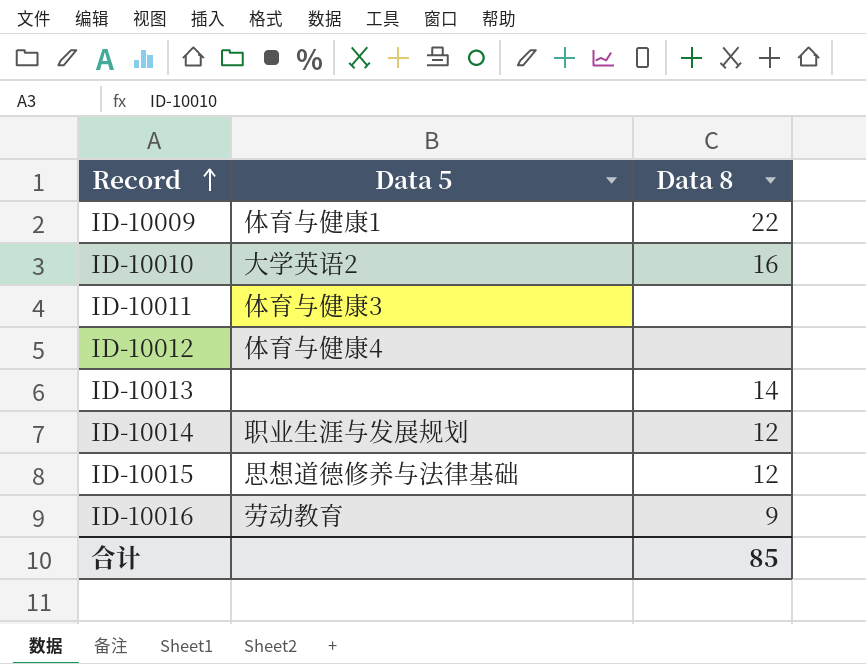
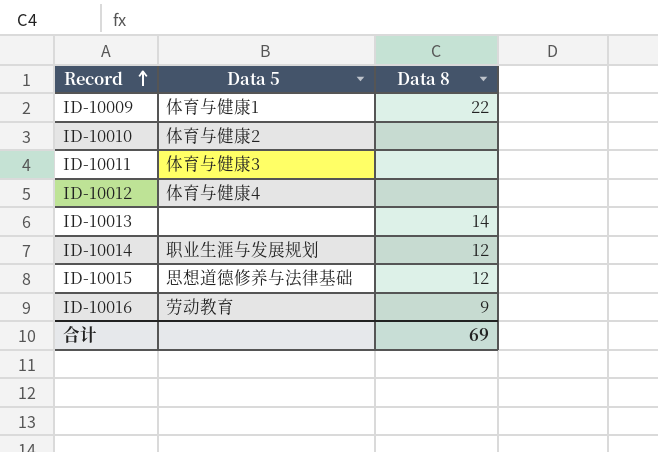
ID-10010 | Data 5: 大学英语2 -> 体育与健康2
ID-10010 | Data 8: 16 -> none
合计 | Data 8: 85 -> 69

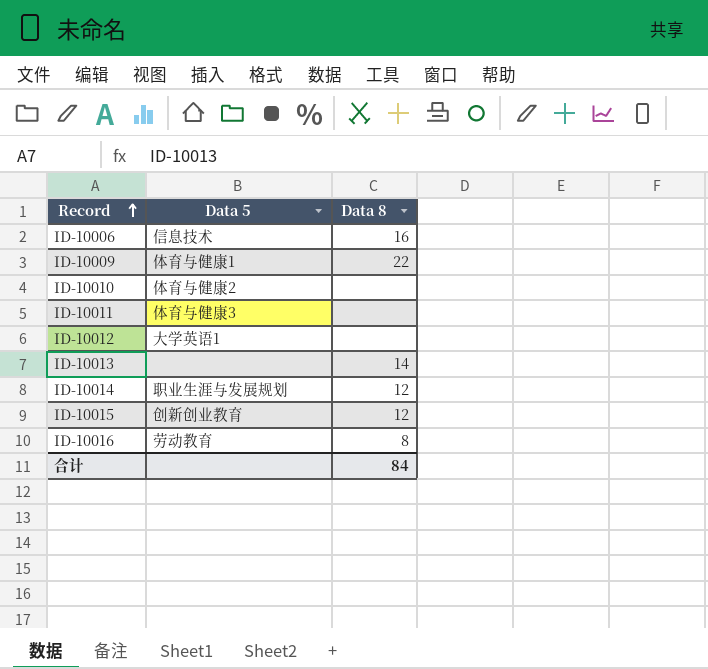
row ID-10006: none -> 信息技术 | 16
ID-10012 | Data 5: 体育与健康4 -> 大学英语1
ID-10015 | Data 5: 思想道德修养与法律基础 -> 创新创业教育
ID-10016 | Data 8: 9 -> 8
合计 | Data 8: 69 -> 84

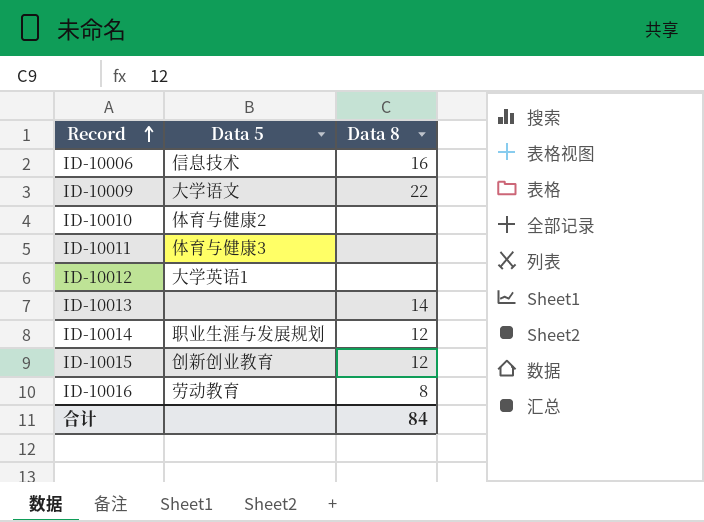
ID-10009 | Data 5: 体育与健康1 -> 大学语文

